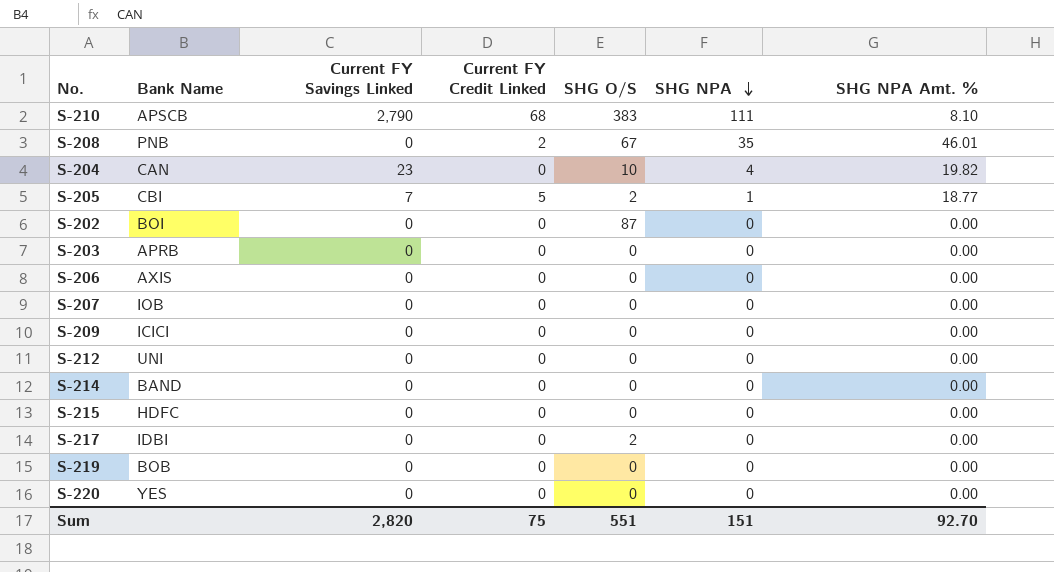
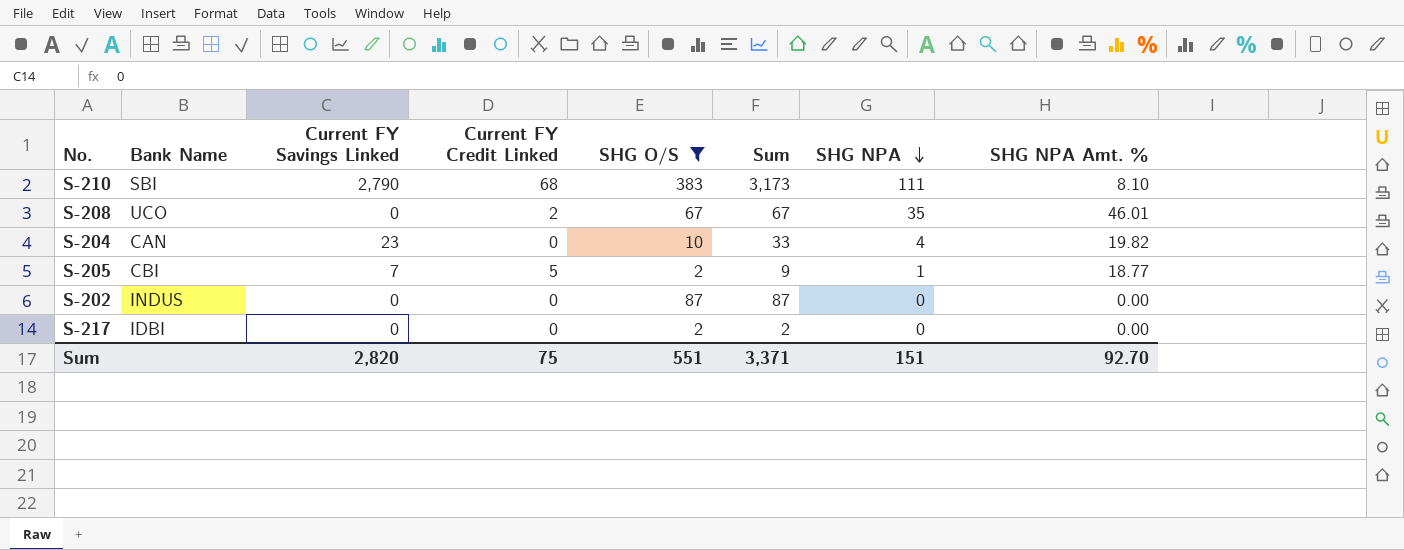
filter: none -> SHG O/S != 0
column Sum | formula: none -> [Current FY Savings Linked] + [SHG O/S]
S-210 | Bank Name: APSCB -> SBI
S-208 | Bank Name: PNB -> UCO
S-202 | Bank Name: BOI -> INDUS

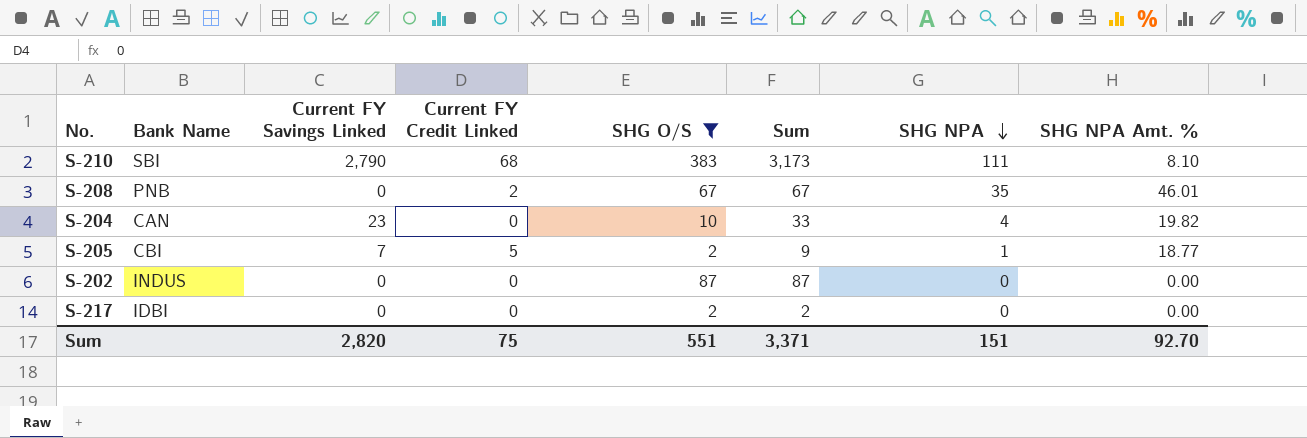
S-208 | Bank Name: UCO -> PNB

